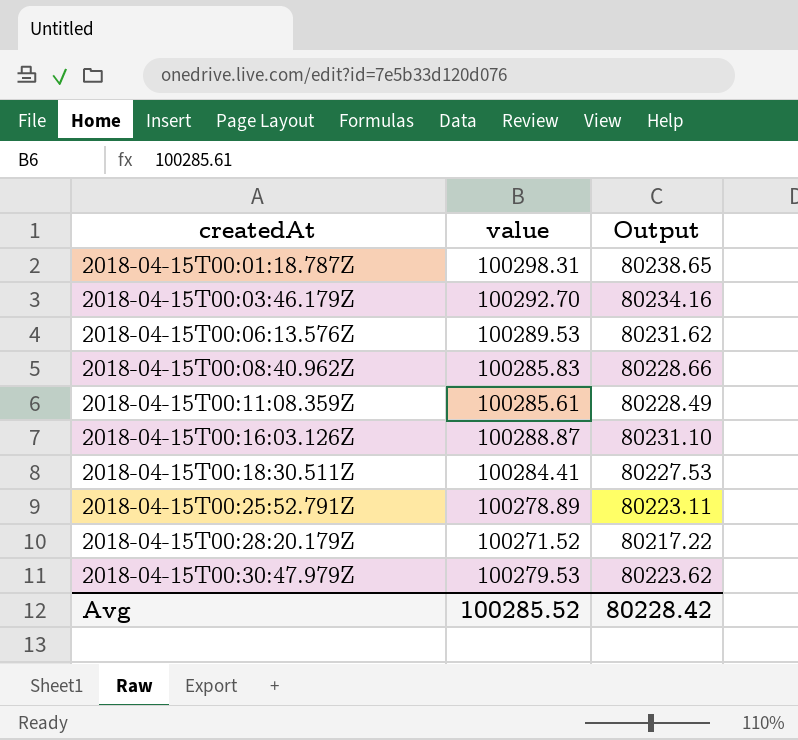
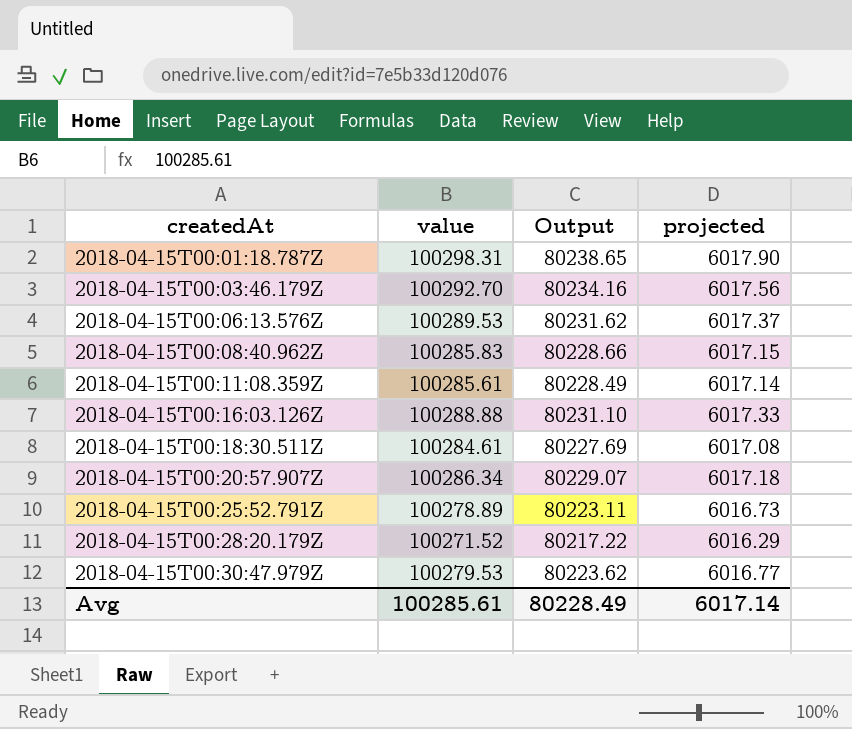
column projected | formula: none -> [value] * 0.06
2018-04-15T00:16:03.126Z | value: 100288.87 -> 100288.88
2018-04-15T00:18:30.511Z | value: 100284.41 -> 100284.61
2018-04-15T00:18:30.511Z | Output: 80227.53 -> 80227.69
row 2018-04-15T00:20:57.907Z: none -> 100286.34 | 80229.07 | 6017.18
Avg | value: 100285.52 -> 100285.61
Avg | Output: 80228.42 -> 80228.49

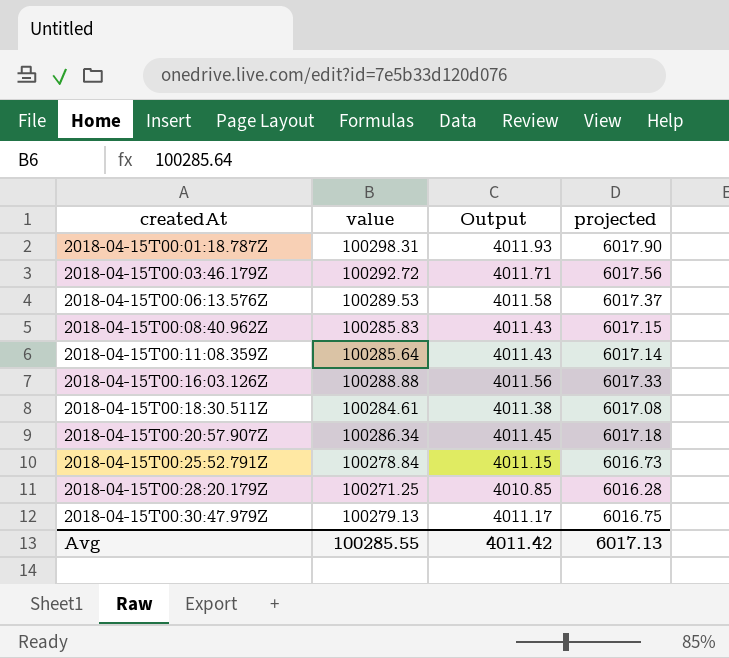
column Output | formula: [value] * 0.8 -> [value] * 0.04
2018-04-15T00:03:46.179Z | value: 100292.70 -> 100292.72
2018-04-15T00:11:08.359Z | value: 100285.61 -> 100285.64
2018-04-15T00:25:52.791Z | value: 100278.89 -> 100278.84
2018-04-15T00:28:20.179Z | value: 100271.52 -> 100271.25
2018-04-15T00:28:20.179Z | projected: 6016.29 -> 6016.28
2018-04-15T00:30:47.979Z | value: 100279.53 -> 100279.13
2018-04-15T00:30:47.979Z | projected: 6016.77 -> 6016.75
Avg | value: 100285.61 -> 100285.55
Avg | Output: 80228.49 -> 4011.42
Avg | projected: 6017.14 -> 6017.13

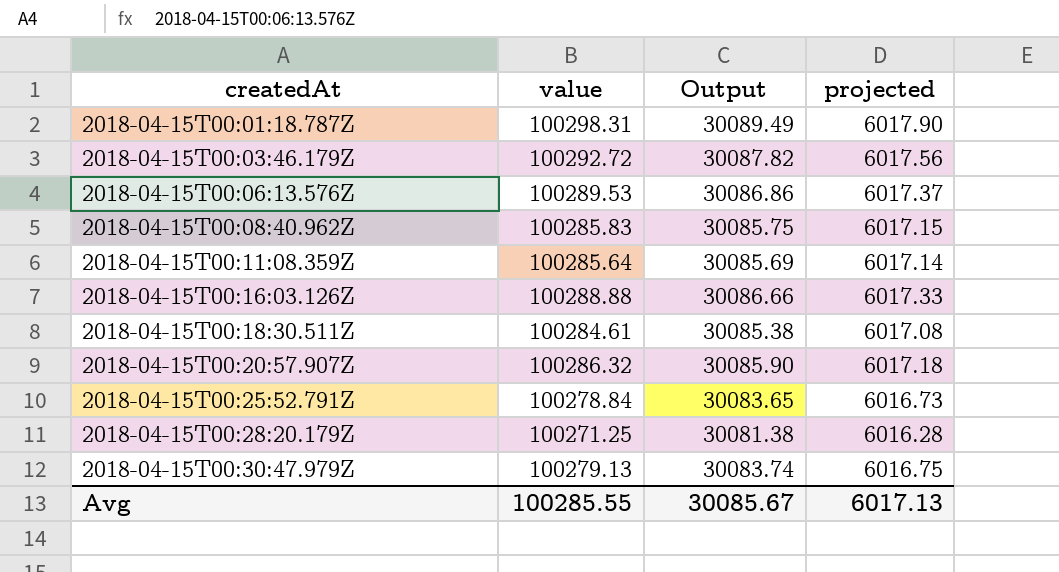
column Output | formula: [value] * 0.04 -> [value] * 0.3
2018-04-15T00:20:57.907Z | value: 100286.34 -> 100286.32
Avg | Output: 4011.42 -> 30085.67

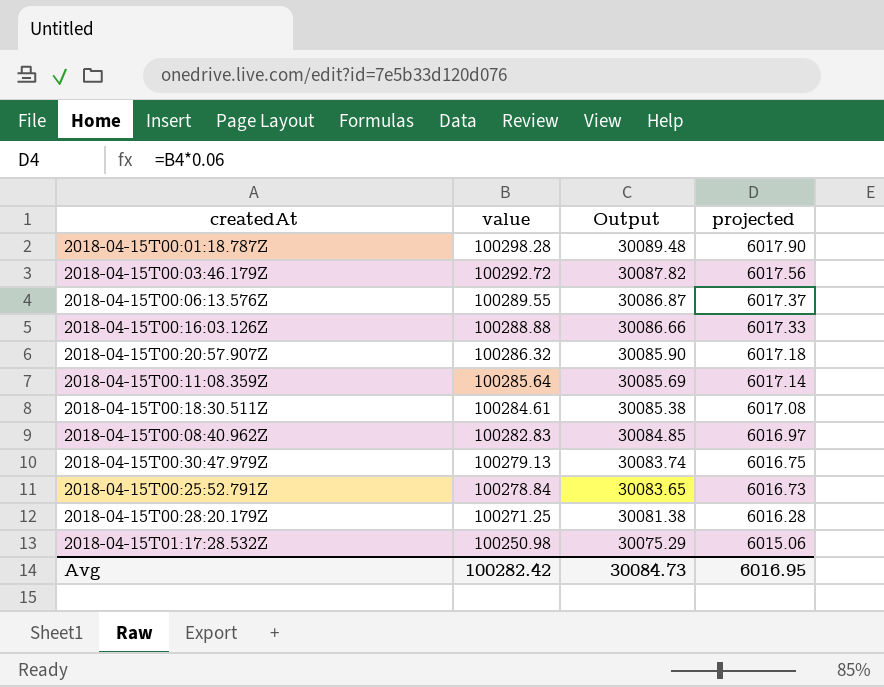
row order: createdAt ascending -> value descending
2018-04-15T00:01:18.787Z | value: 100298.31 -> 100298.28
2018-04-15T00:01:18.787Z | Output: 30089.49 -> 30089.48
2018-04-15T00:06:13.576Z | value: 100289.53 -> 100289.55
2018-04-15T00:06:13.576Z | Output: 30086.86 -> 30086.87
2018-04-15T00:08:40.962Z | value: 100285.83 -> 100282.83
2018-04-15T00:08:40.962Z | Output: 30085.75 -> 30084.85
2018-04-15T00:08:40.962Z | projected: 6017.15 -> 6016.97
row 2018-04-15T01:17:28.532Z: none -> 100250.98 | 30075.29 | 6015.06
Avg | value: 100285.55 -> 100282.42
Avg | Output: 30085.67 -> 30084.73
Avg | projected: 6017.13 -> 6016.95

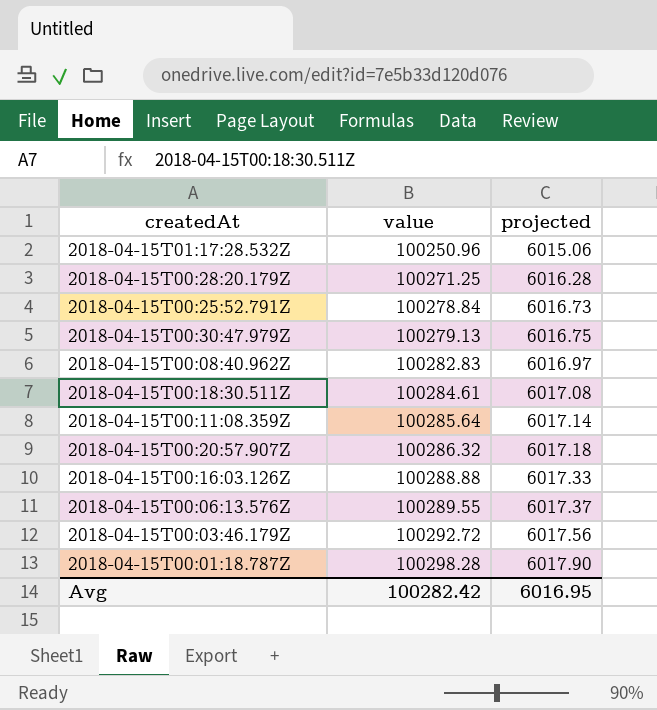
row order: value descending -> value ascending
column Output | formula: [value] * 0.3 -> none
2018-04-15T01:17:28.532Z | value: 100250.98 -> 100250.96

